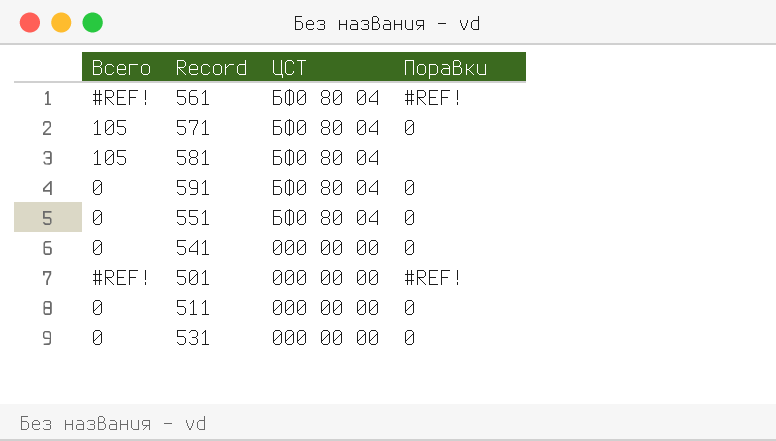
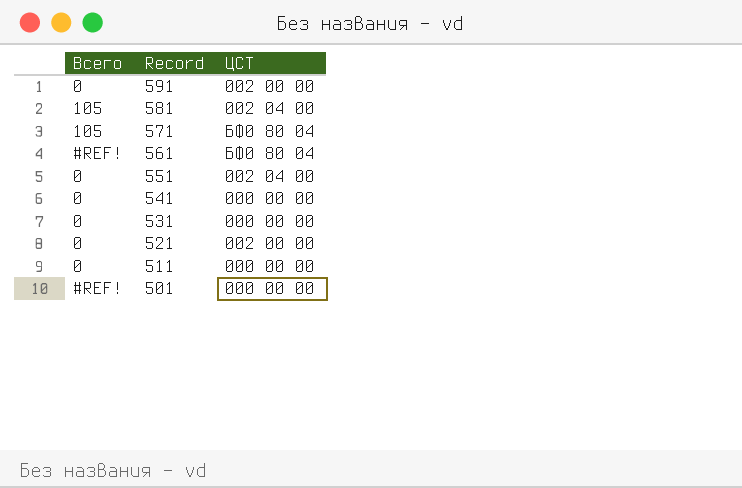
row order: ЦСТ descending -> Record descending
column Поравки | position: 4 -> none
591 | ЦСТ: БФ0 80 04 -> 002 00 00
581 | ЦСТ: БФ0 80 04 -> 002 04 00
551 | ЦСТ: БФ0 80 04 -> 002 04 00
row 521: none -> 0 | 002 00 00

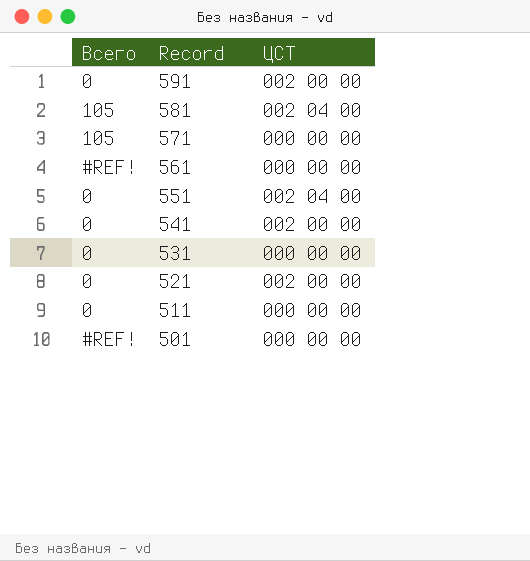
571 | ЦСТ: БФ0 80 04 -> 000 00 00
561 | ЦСТ: БФ0 80 04 -> 000 00 00
541 | ЦСТ: 000 00 00 -> 002 00 00

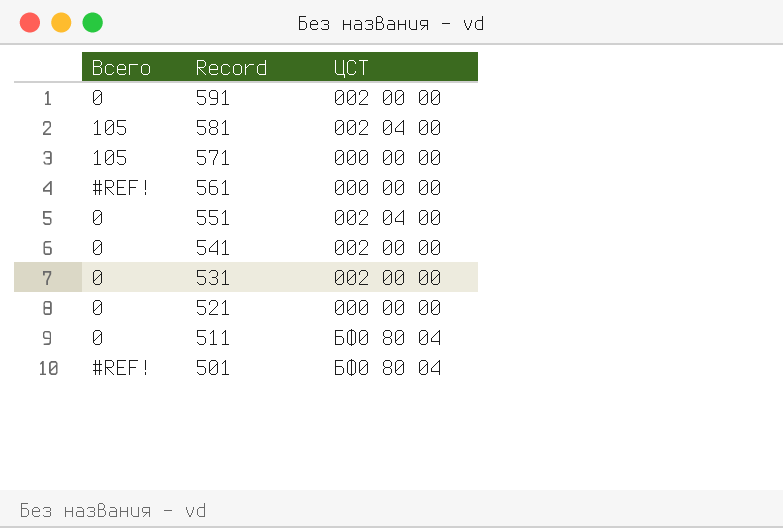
531 | ЦСТ: 000 00 00 -> 002 00 00
521 | ЦСТ: 002 00 00 -> 000 00 00
511 | ЦСТ: 000 00 00 -> БФ0 80 04
501 | ЦСТ: 000 00 00 -> БФ0 80 04

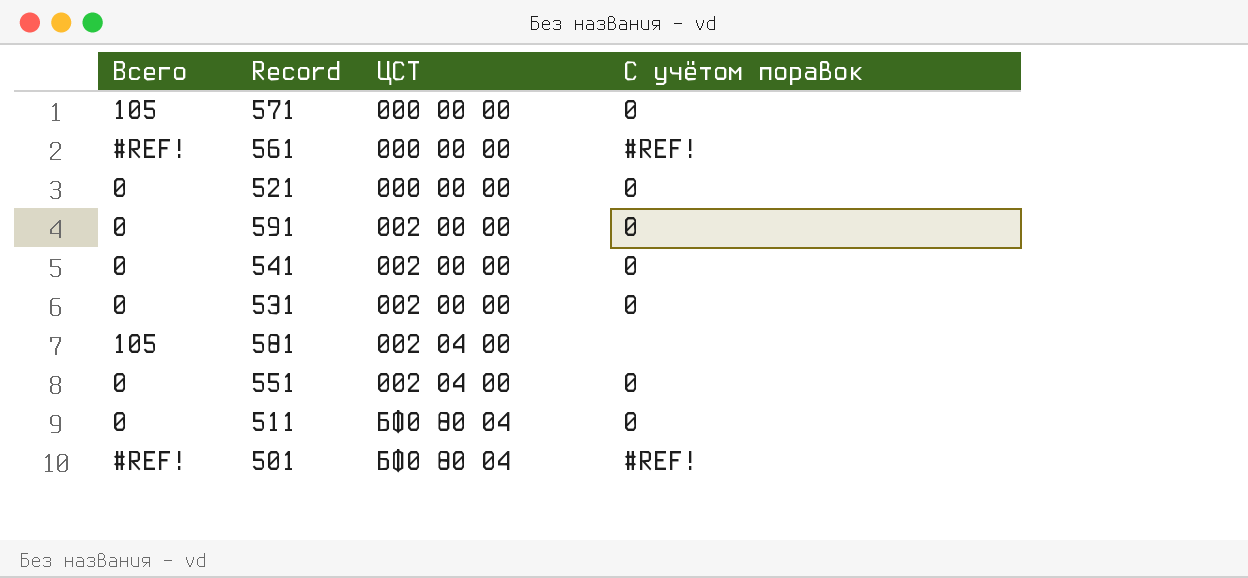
row order: Record descending -> ЦСТ ascending
column С учётом поравок | position: none -> 4

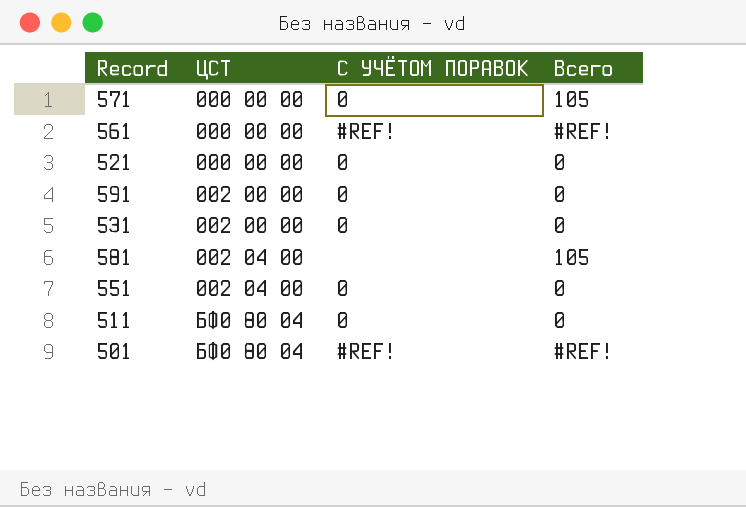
column name: С учётом поравок -> С УЧЁТОМ ПОРАВОК
column Всего | position: 1 -> 4
row 541: 0 | 002 00 00 | 0 -> none

